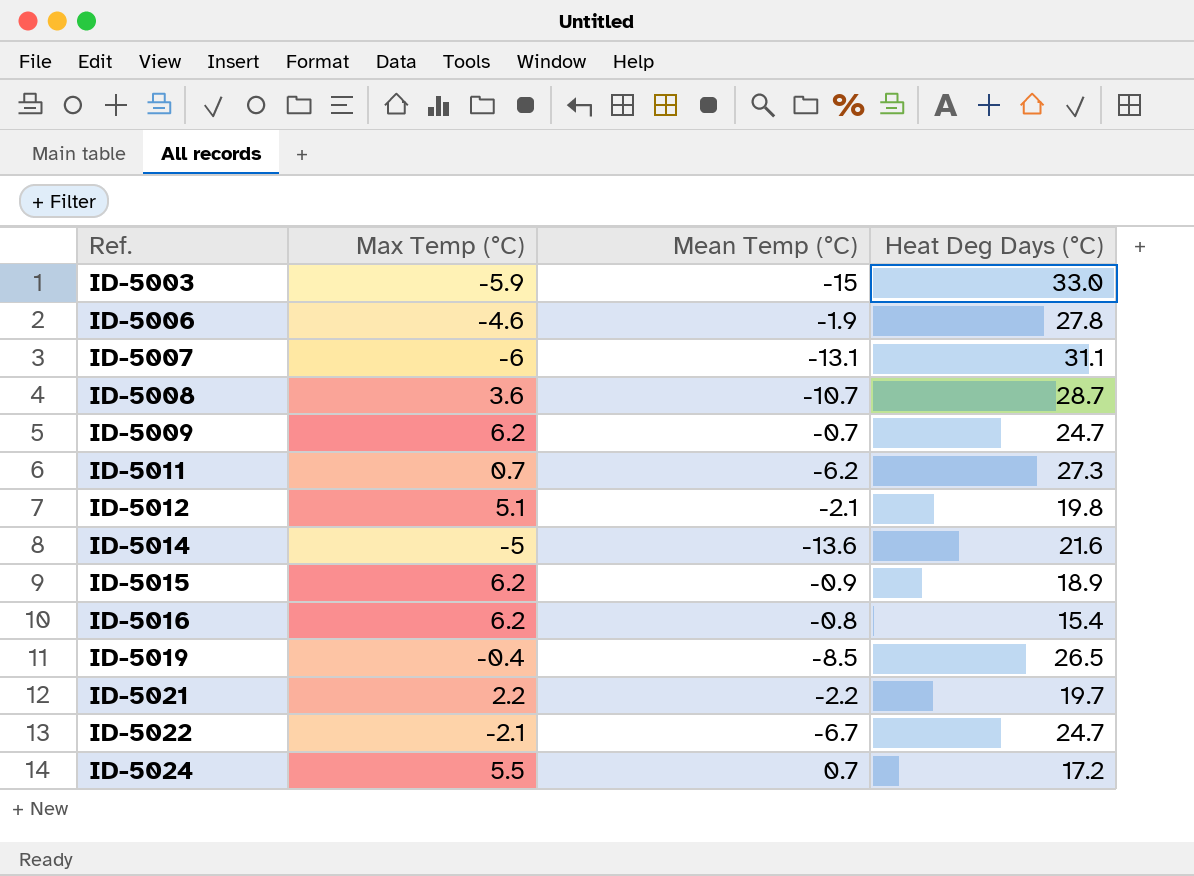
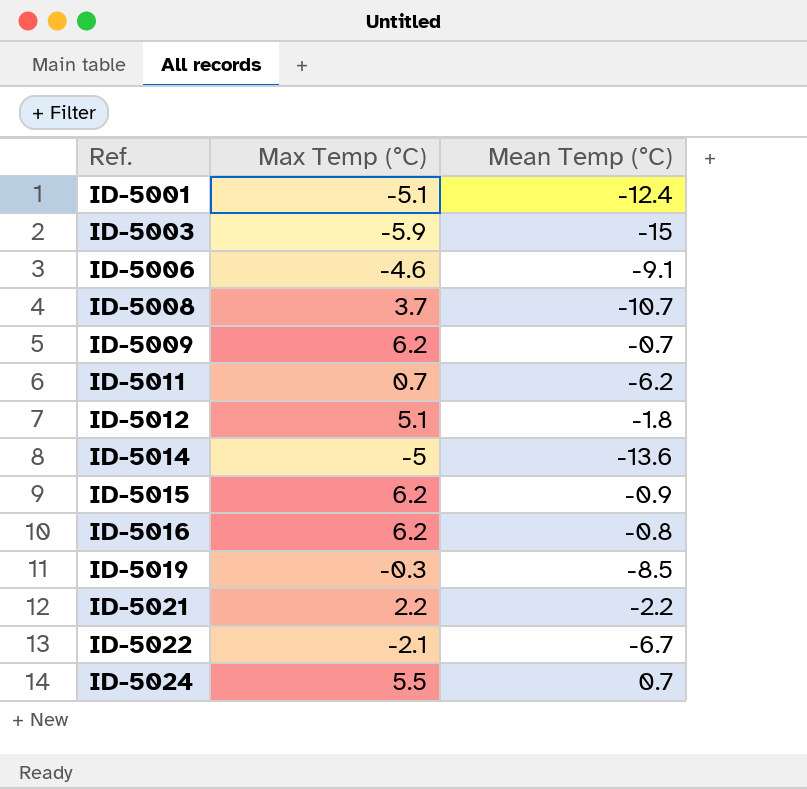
column Heat Deg Days (°C) | position: 4 -> none
row ID-5007: -6 | -13.1 | 31.1 -> none
row ID-5001: none -> -5.1 | -12.4
ID-5006 | Mean Temp (°C): -1.9 -> -9.1
ID-5008 | Max Temp (°C): 3.6 -> 3.7
ID-5012 | Mean Temp (°C): -2.1 -> -1.8
ID-5019 | Max Temp (°C): -0.4 -> -0.3

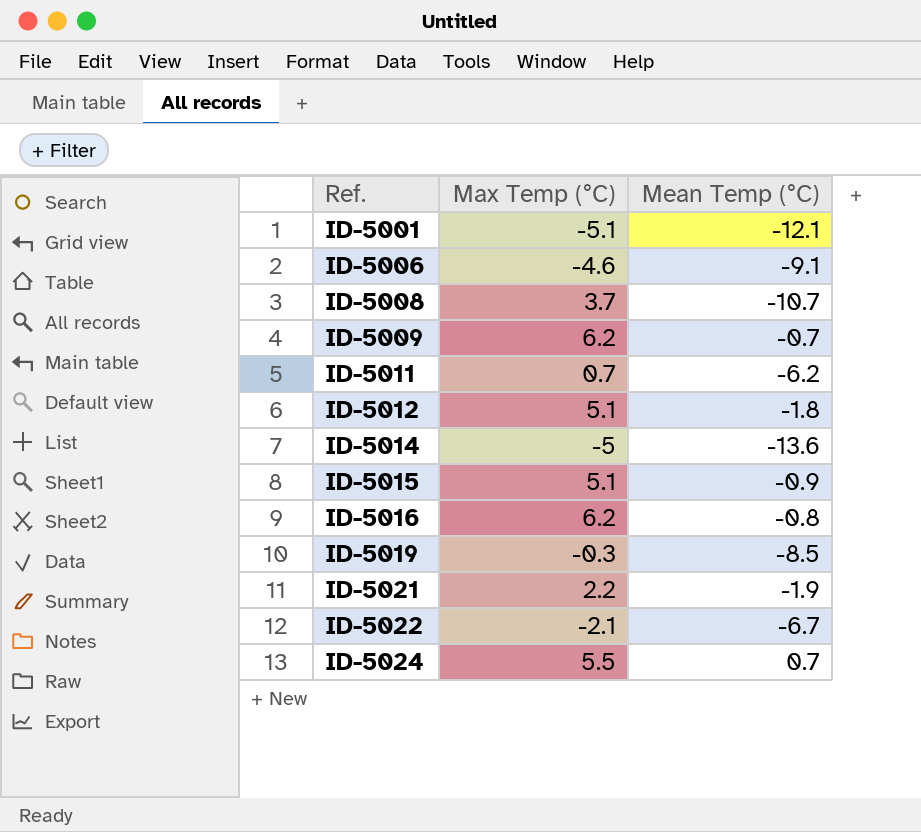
row ID-5003: -5.9 | -15 -> none
ID-5001 | Mean Temp (°C): -12.4 -> -12.1
ID-5015 | Max Temp (°C): 6.2 -> 5.1
ID-5021 | Mean Temp (°C): -2.2 -> -1.9

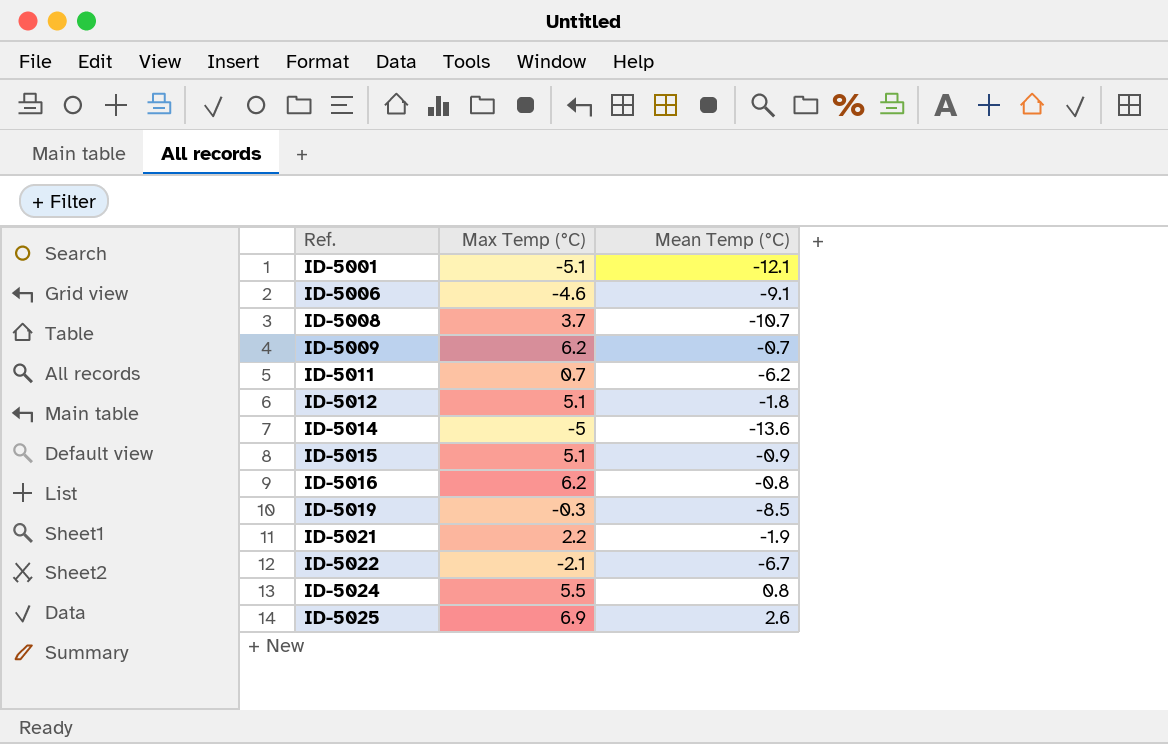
ID-5024 | Mean Temp (°C): 0.7 -> 0.8
row ID-5025: none -> 6.9 | 2.6

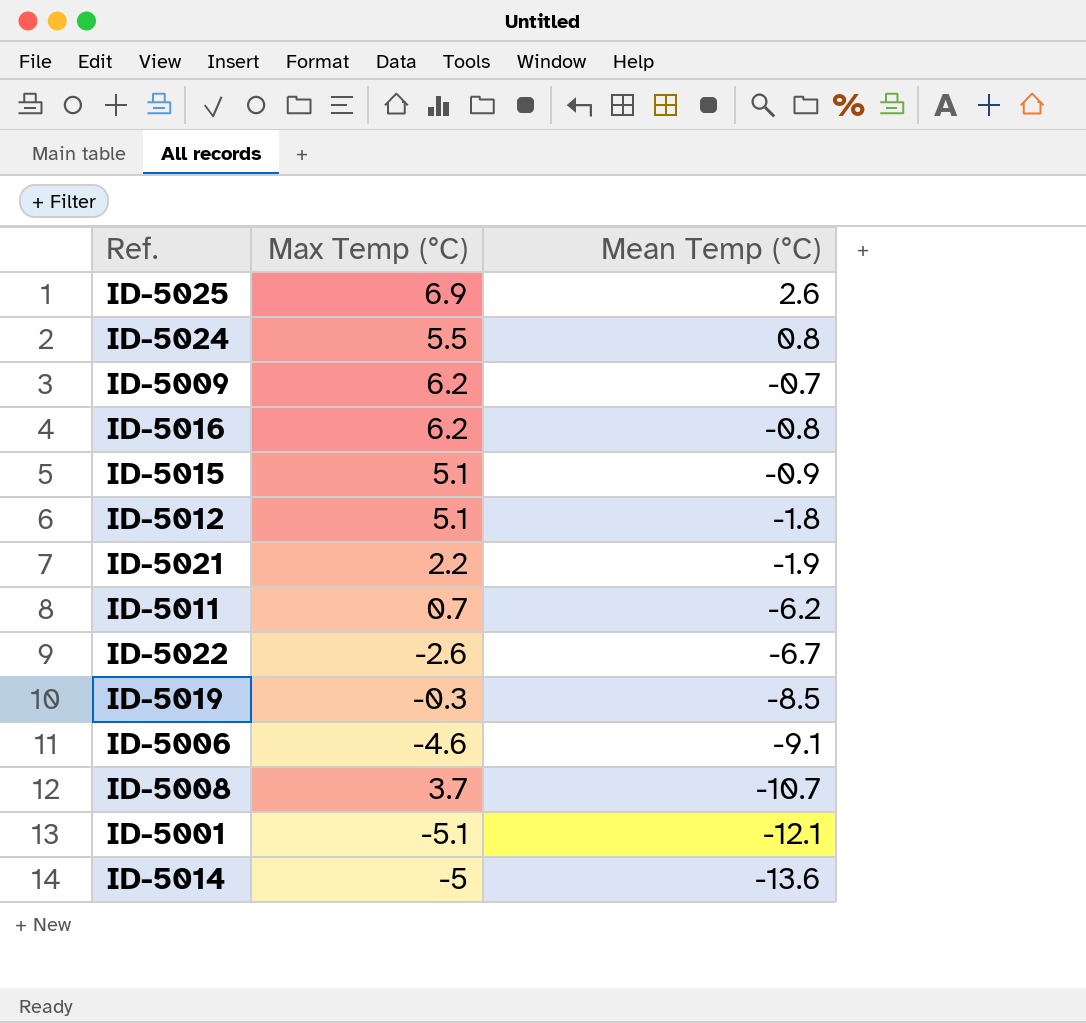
row order: Ref. ascending -> Mean Temp (°C) descending
ID-5022 | Max Temp (°C): -2.1 -> -2.6

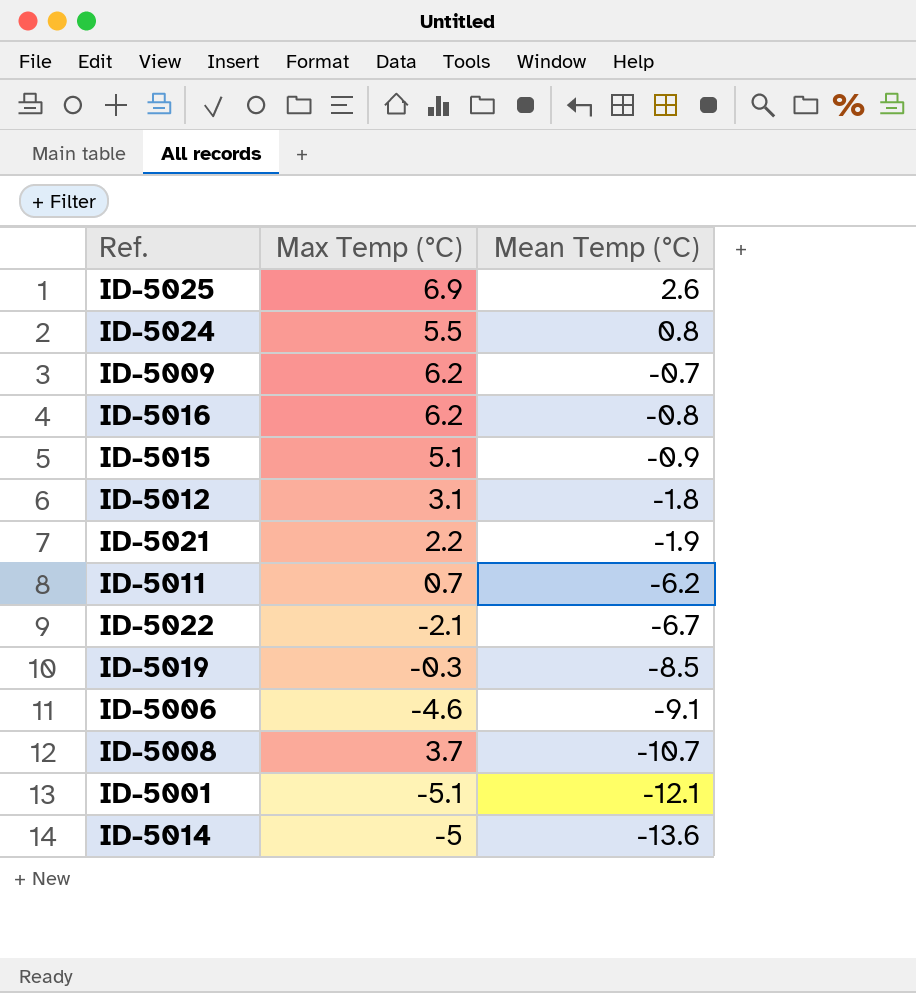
ID-5012 | Max Temp (°C): 5.1 -> 3.1
ID-5022 | Max Temp (°C): -2.6 -> -2.1

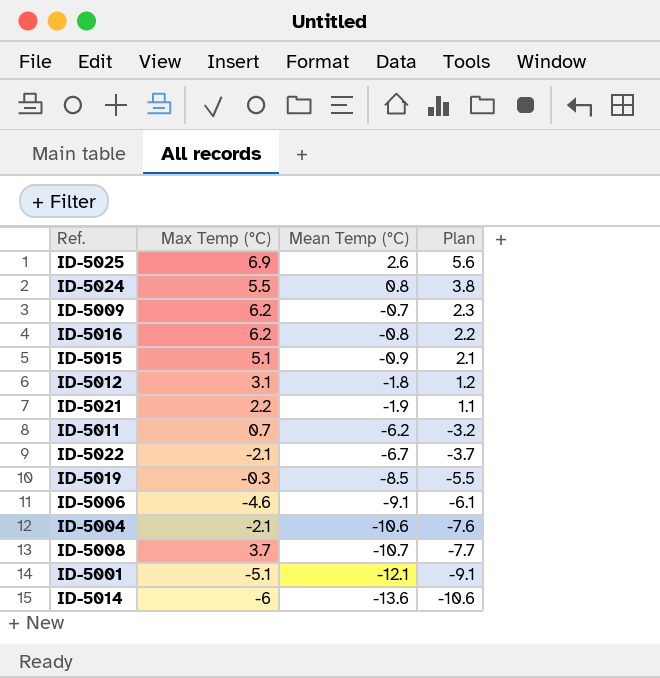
column Plan | formula: none -> [Mean Temp (°C)] + 3
row ID-5004: none -> -2.1 | -10.6 | -7.6
ID-5014 | Max Temp (°C): -5 -> -6

